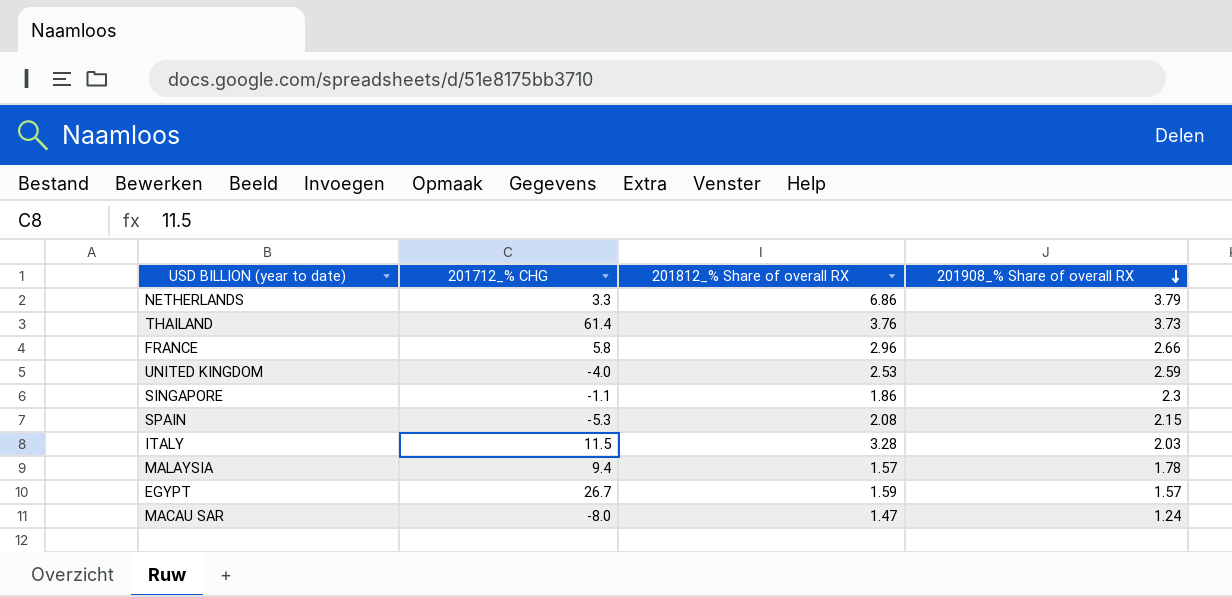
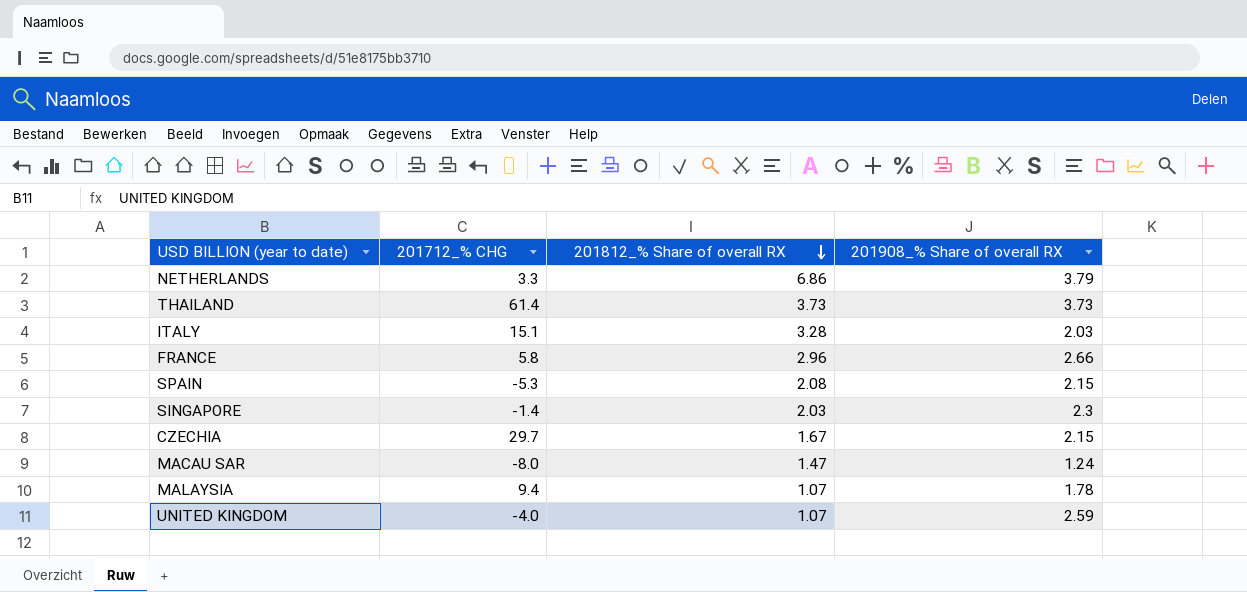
row order: 201908_% Share of overall RX descending -> 201812_% Share of overall RX descending
row EGYPT: 26.7 | 1.59 | 1.57 -> none
THAILAND | 201812_% Share of overall RX: 3.76 -> 3.73
ITALY | 201712_% CHG: 11.5 -> 15.1
SINGAPORE | 201712_% CHG: -1.1 -> -1.4
SINGAPORE | 201812_% Share of overall RX: 1.86 -> 2.03
row CZECHIA: none -> 29.7 | 1.67 | 2.15
MALAYSIA | 201812_% Share of overall RX: 1.57 -> 1.07
UNITED KINGDOM | 201812_% Share of overall RX: 2.53 -> 1.07

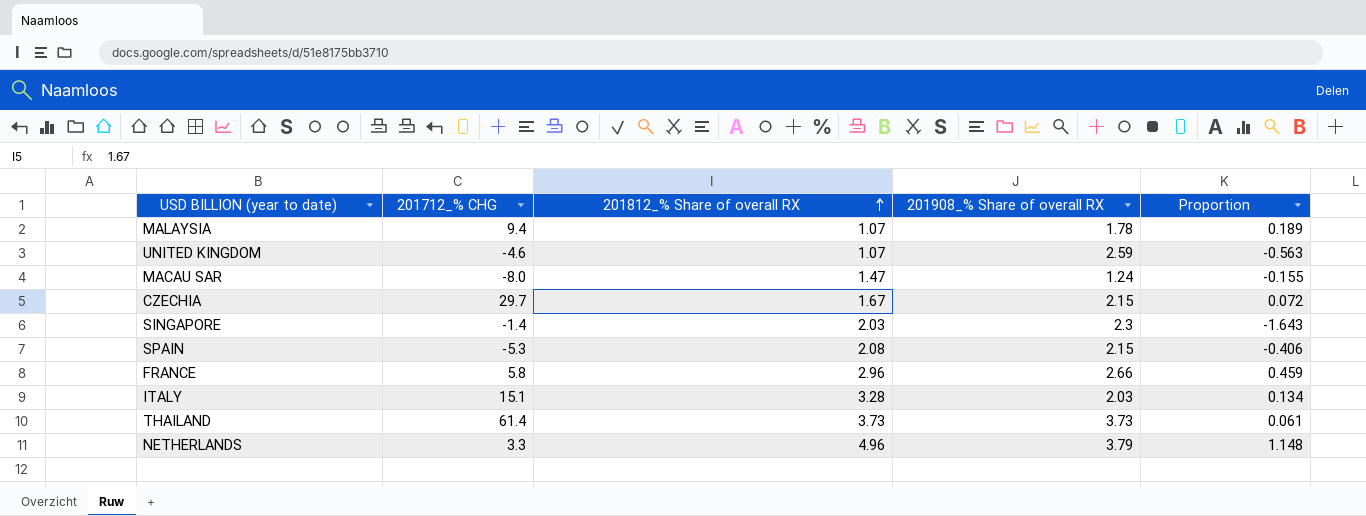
row order: 201812_% Share of overall RX descending -> 201812_% Share of overall RX ascending
column Proportion | formula: none -> [201908_% Share of overall RX] / [201712_% CHG]
UNITED KINGDOM | 201712_% CHG: -4.0 -> -4.6
NETHERLANDS | 201812_% Share of overall RX: 6.86 -> 4.96

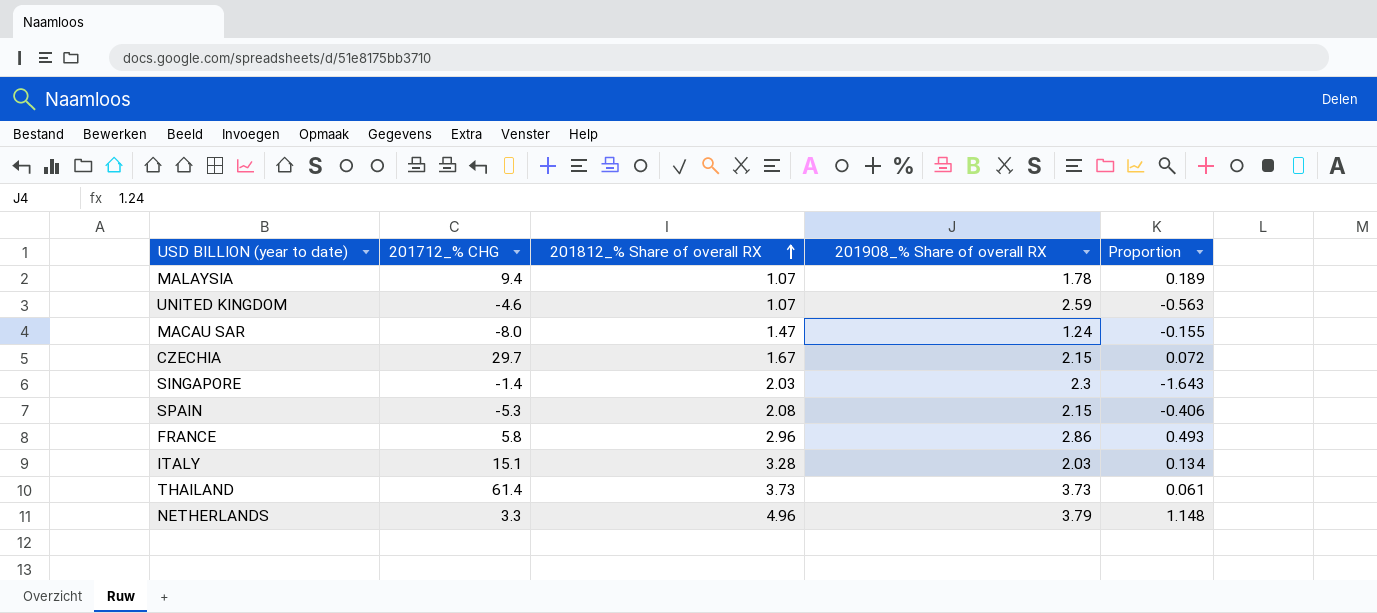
FRANCE | 201908_% Share of overall RX: 2.66 -> 2.86
FRANCE | Proportion: 0.459 -> 0.493

